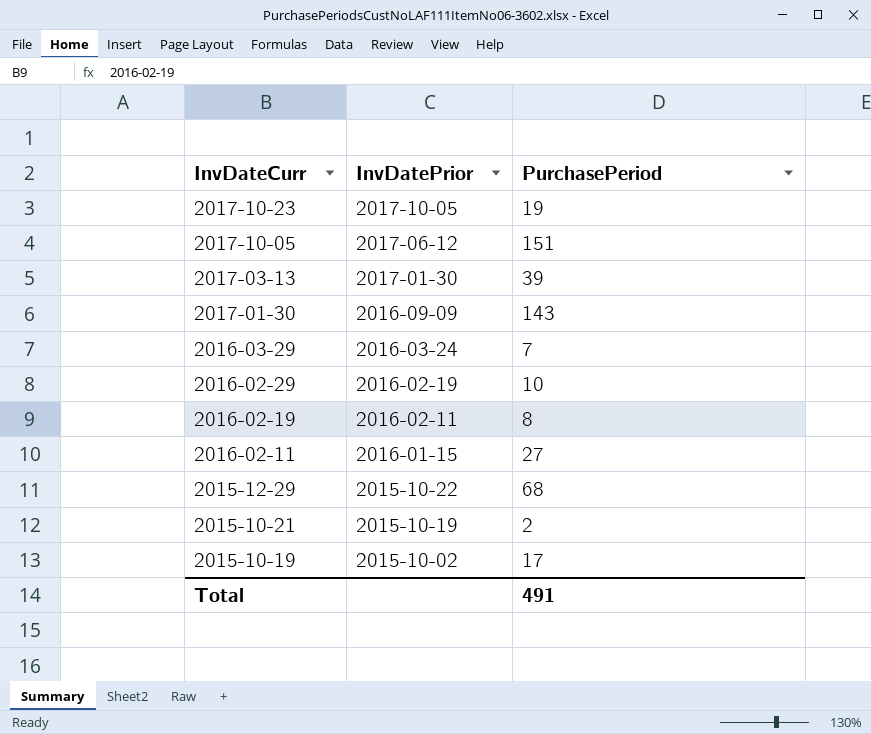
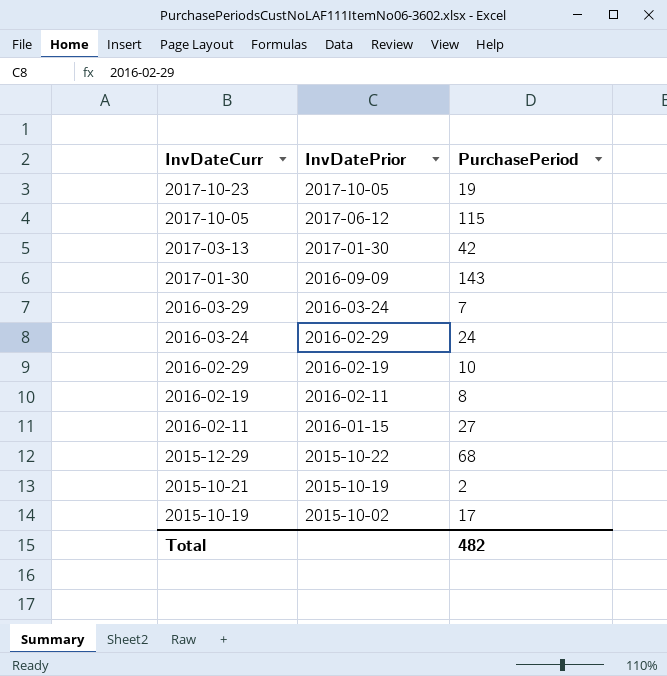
2017-10-05 | PurchasePeriod: 151 -> 115
2017-03-13 | PurchasePeriod: 39 -> 42
row 2016-03-24: none -> 2016-02-29 | 24
Total | PurchasePeriod: 491 -> 482

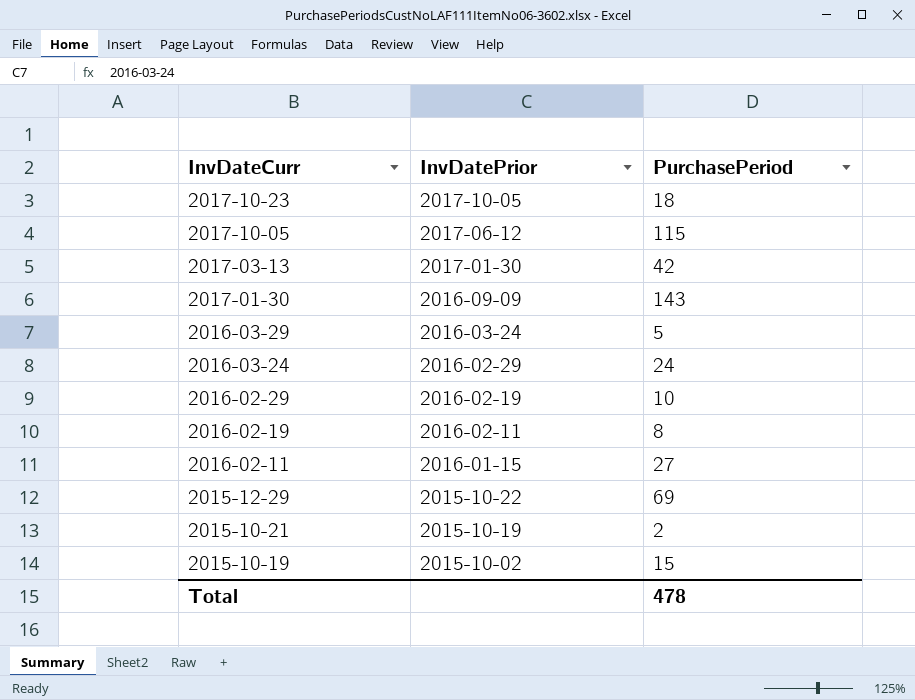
2017-10-23 | PurchasePeriod: 19 -> 18
2016-03-29 | PurchasePeriod: 7 -> 5
2015-12-29 | PurchasePeriod: 68 -> 69
2015-10-19 | PurchasePeriod: 17 -> 15
Total | PurchasePeriod: 482 -> 478

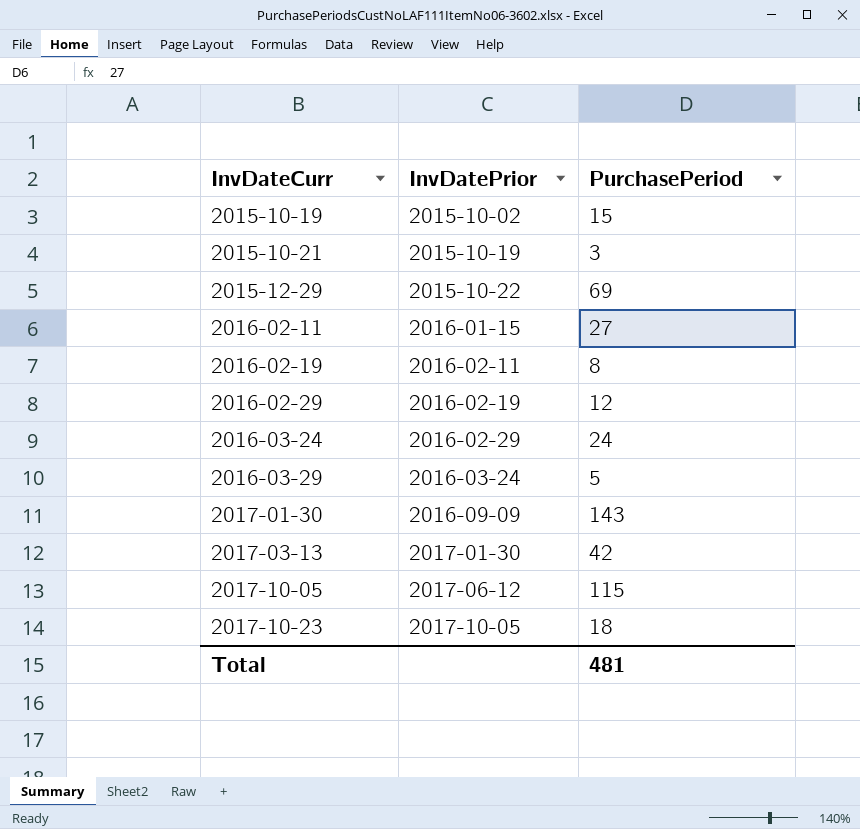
row order: InvDateCurr descending -> InvDateCurr ascending
2015-10-21 | PurchasePeriod: 2 -> 3
2016-02-29 | PurchasePeriod: 10 -> 12
Total | PurchasePeriod: 478 -> 481

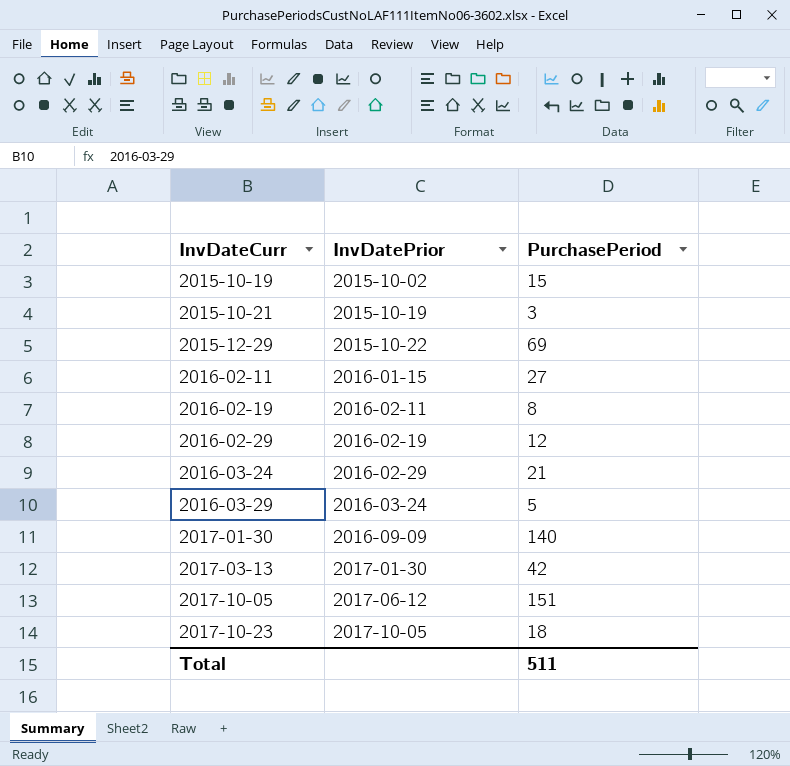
2016-03-24 | PurchasePeriod: 24 -> 21
2017-01-30 | PurchasePeriod: 143 -> 140
2017-10-05 | PurchasePeriod: 115 -> 151
Total | PurchasePeriod: 481 -> 511

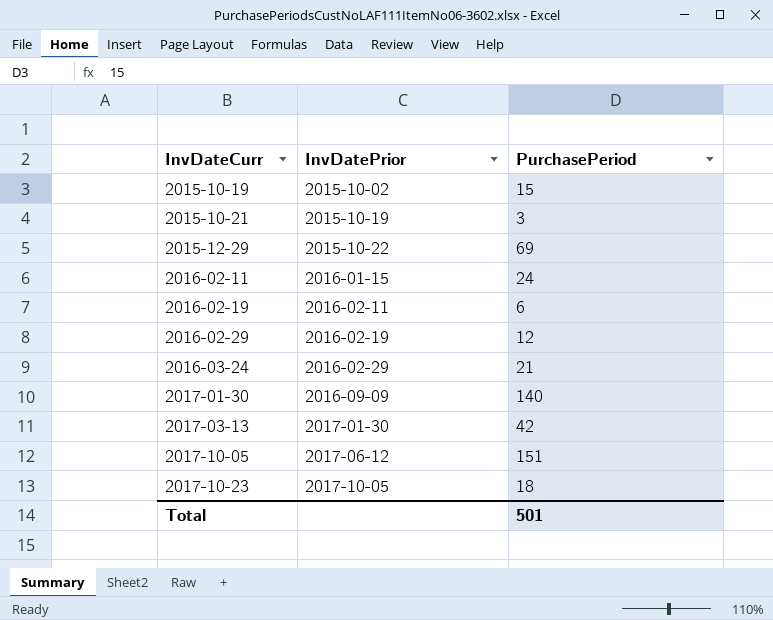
row 2016-03-29: 2016-03-24 | 5 -> none
2016-02-11 | PurchasePeriod: 27 -> 24
2016-02-19 | PurchasePeriod: 8 -> 6
Total | PurchasePeriod: 511 -> 501

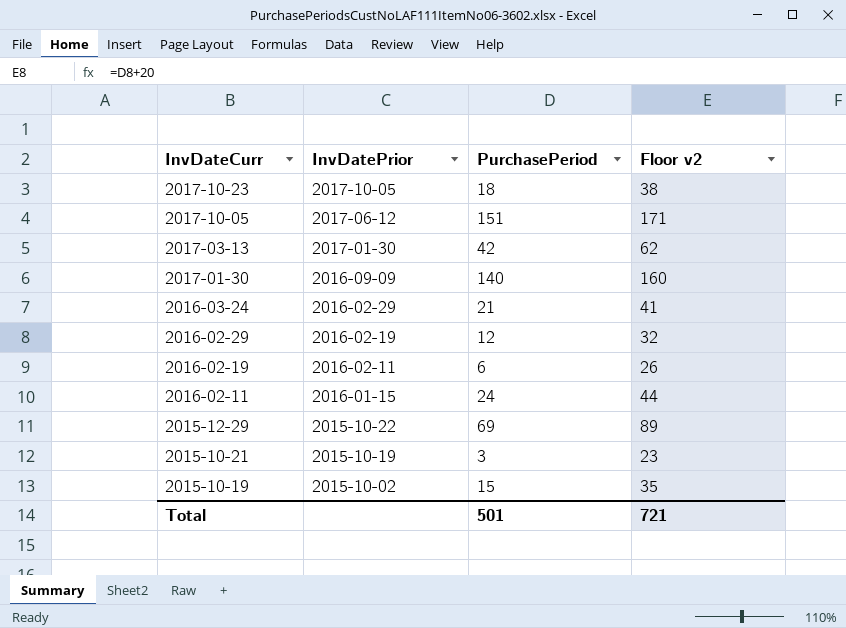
row order: InvDateCurr ascending -> InvDateCurr descending
column Floor v2 | formula: none -> [PurchasePeriod] + 20

